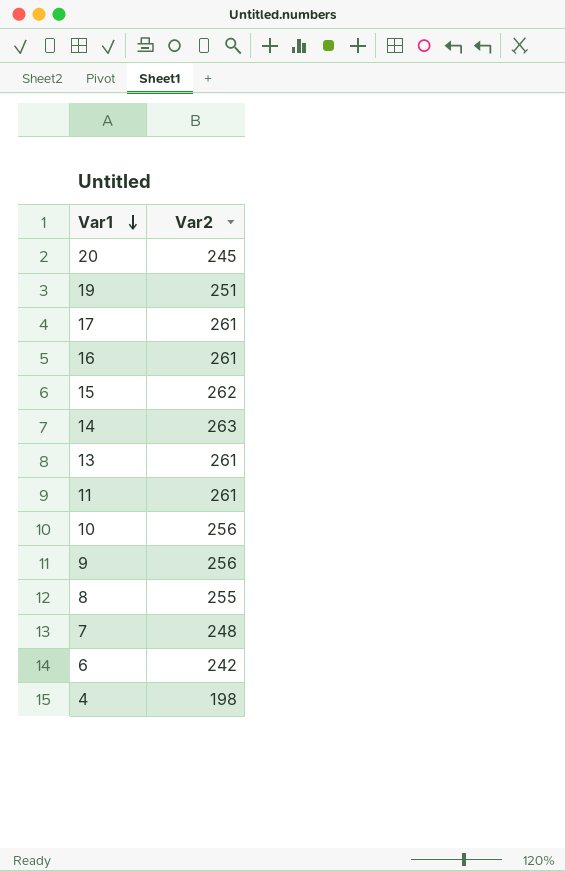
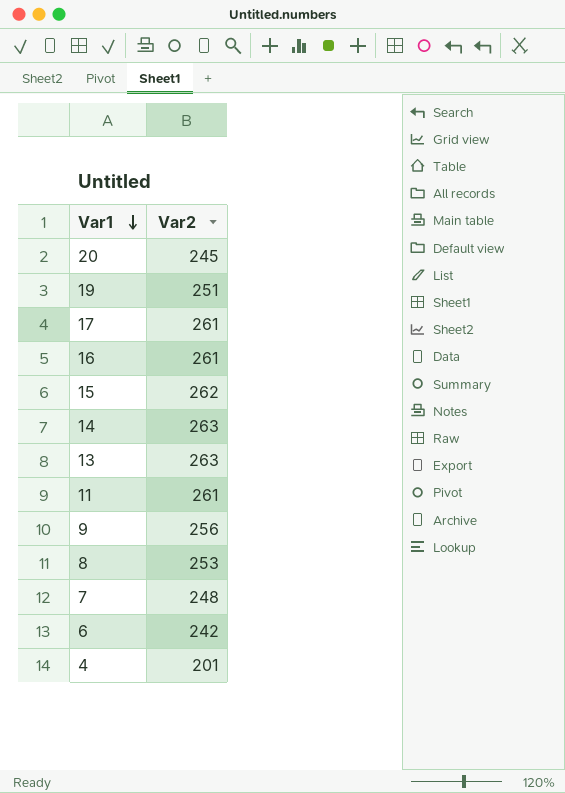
row 10: 256 -> none
13 | Var2: 261 -> 263
8 | Var2: 255 -> 253
4 | Var2: 198 -> 201

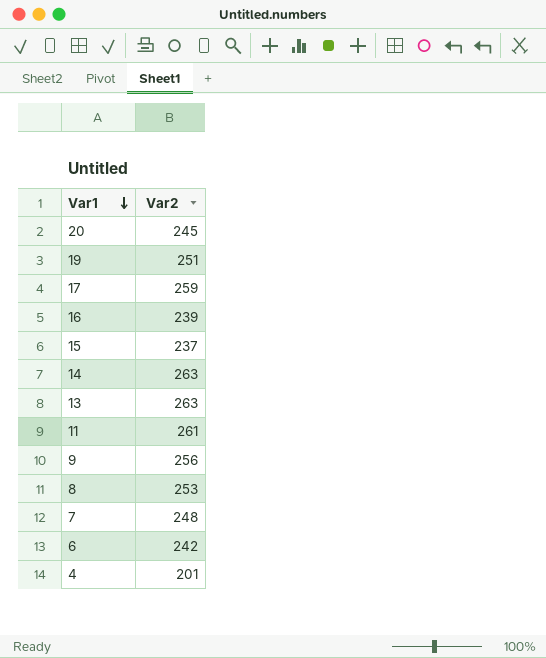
17 | Var2: 261 -> 259
16 | Var2: 261 -> 239
15 | Var2: 262 -> 237

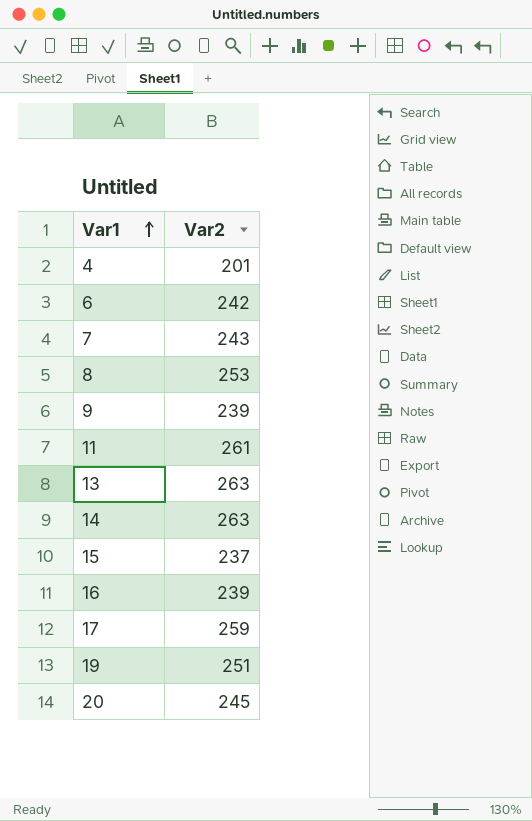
row order: Var1 descending -> Var1 ascending
7 | Var2: 248 -> 243
9 | Var2: 256 -> 239

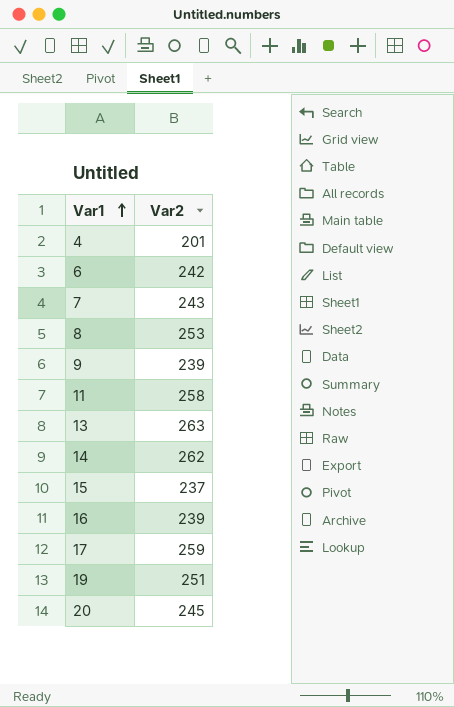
11 | Var2: 261 -> 258
14 | Var2: 263 -> 262

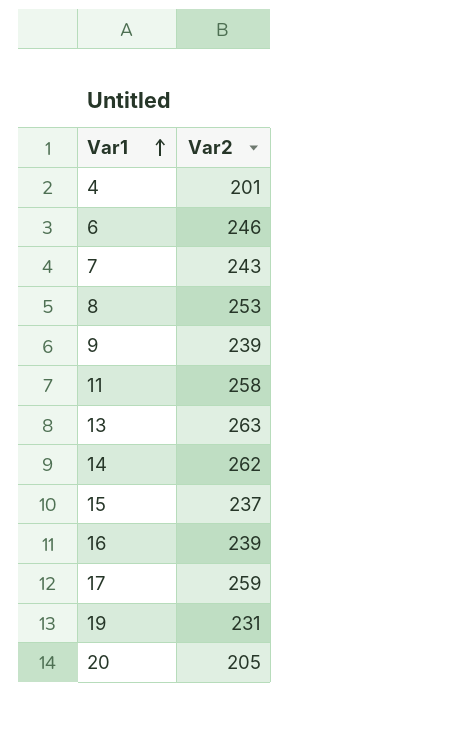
6 | Var2: 242 -> 246
19 | Var2: 251 -> 231
20 | Var2: 245 -> 205

